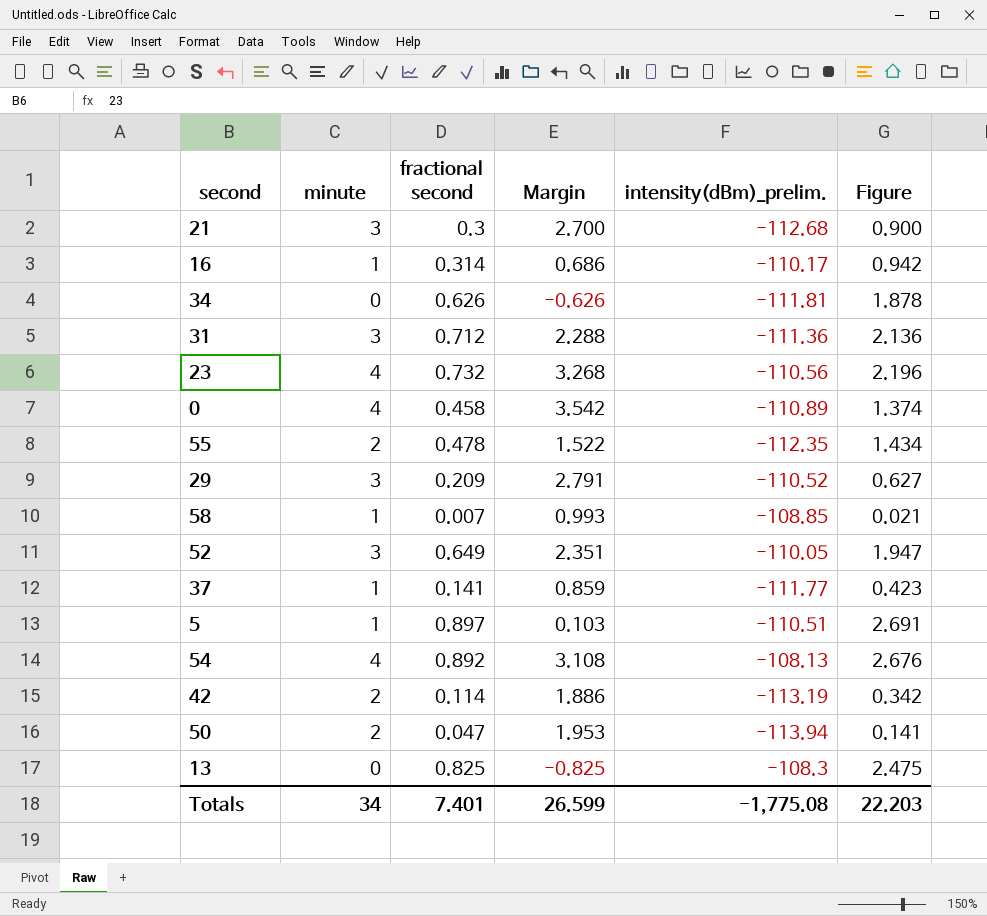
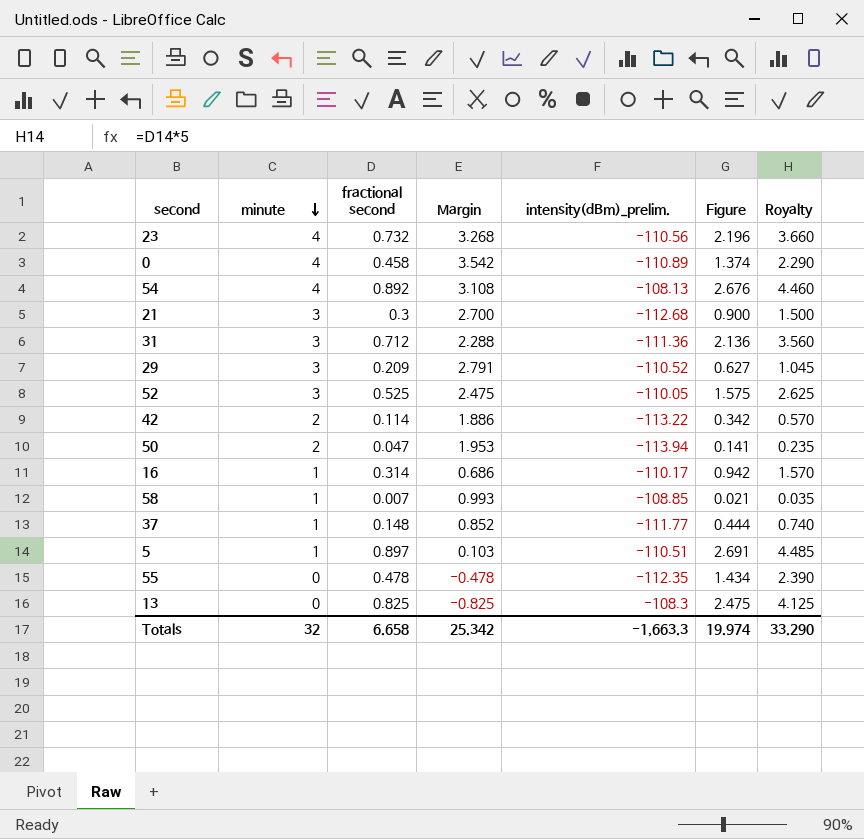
row order: none -> minute descending
column Royalty | formula: none -> [fractional second] * 5
row 34: 0 | 0.626 | -0.626 | -111.81 | 1.878 -> none
52 | fractional second: 0.649 -> 0.525
52 | Margin: 2.351 -> 2.475
52 | Figure: 1.947 -> 1.575
42 | intensity(dBm)_prelim.: -113.19 -> -113.22
37 | fractional second: 0.141 -> 0.148
37 | Margin: 0.859 -> 0.852
37 | Figure: 0.423 -> 0.444
55 | minute: 2 -> 0
55 | Margin: 1.522 -> -0.478
Totals | minute: 34 -> 32
Totals | fractional second: 7.401 -> 6.658
Totals | Margin: 26.599 -> 25.342
Totals | intensity(dBm)_prelim.: -1,775.08 -> -1,663.3
Totals | Figure: 22.203 -> 19.974

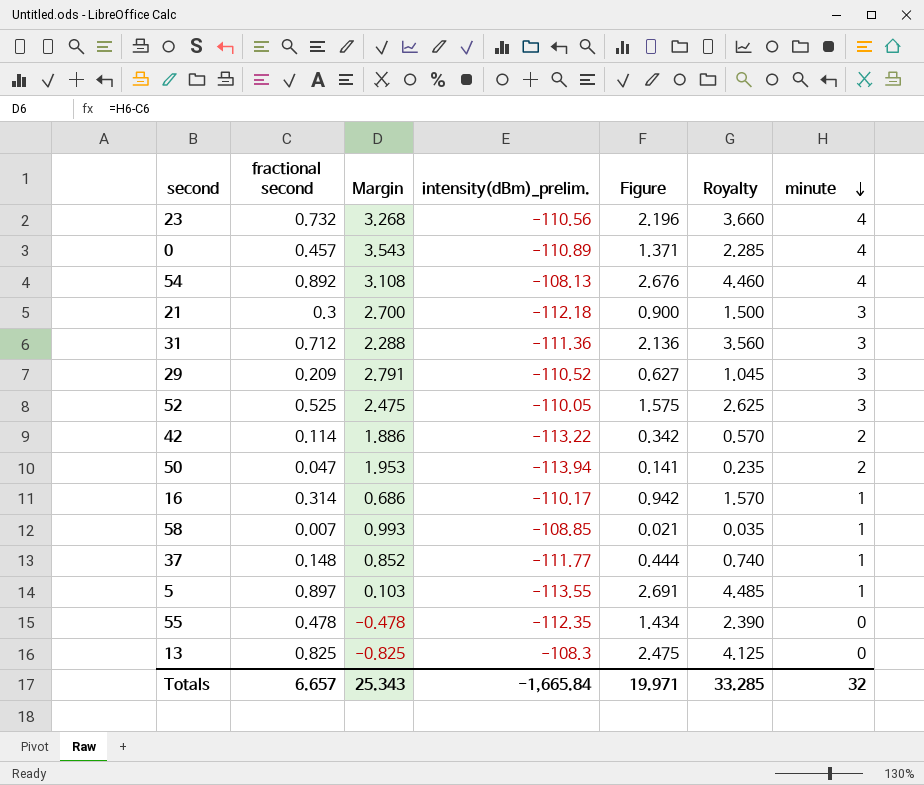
column minute | position: 2 -> 7
0 | fractional second: 0.458 -> 0.457
0 | Margin: 3.542 -> 3.543
0 | Figure: 1.374 -> 1.371
0 | Royalty: 2.290 -> 2.285
21 | intensity(dBm)_prelim.: -112.68 -> -112.18
5 | intensity(dBm)_prelim.: -110.51 -> -113.55
Totals | fractional second: 6.658 -> 6.657
Totals | Margin: 25.342 -> 25.343
Totals | intensity(dBm)_prelim.: -1,663.3 -> -1,665.84
Totals | Figure: 19.974 -> 19.971
Totals | Royalty: 33.290 -> 33.285

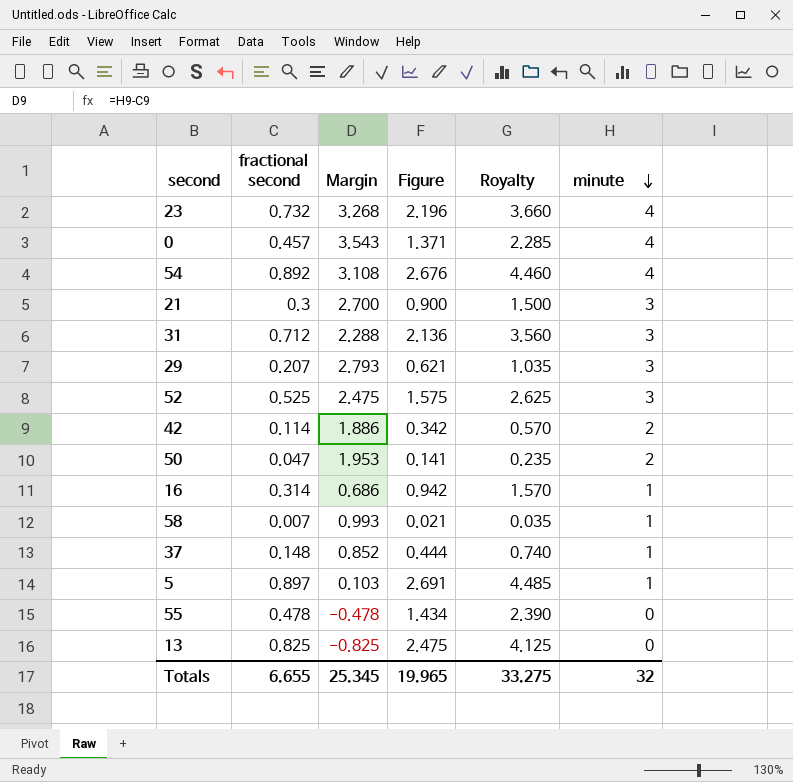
column intensity(dBm)_prelim. | position: 4 -> none
29 | fractional second: 0.209 -> 0.207
29 | Margin: 2.791 -> 2.793
29 | Figure: 0.627 -> 0.621
29 | Royalty: 1.045 -> 1.035
Totals | fractional second: 6.657 -> 6.655
Totals | Margin: 25.343 -> 25.345
Totals | Figure: 19.971 -> 19.965
Totals | Royalty: 33.285 -> 33.275

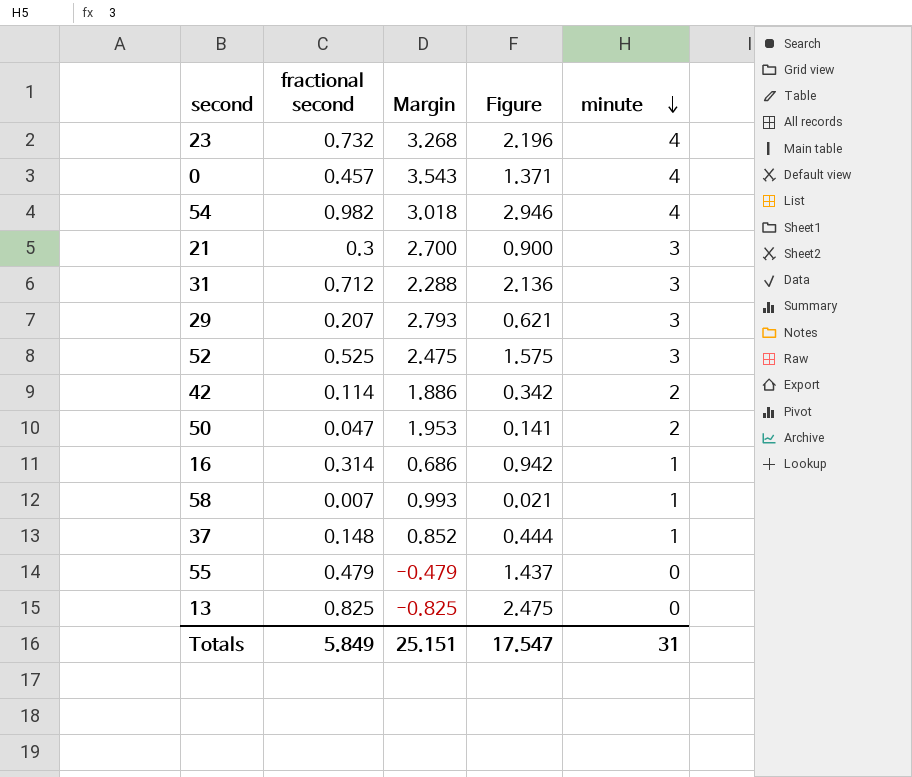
column Royalty | formula: [fractional second] * 5 -> none
row 5: 0.897 | 0.103 | 2.691 | 4.485 | 1 -> none
54 | fractional second: 0.892 -> 0.982
54 | Margin: 3.108 -> 3.018
54 | Figure: 2.676 -> 2.946
55 | fractional second: 0.478 -> 0.479
55 | Margin: -0.478 -> -0.479
55 | Figure: 1.434 -> 1.437
Totals | fractional second: 6.655 -> 5.849
Totals | Margin: 25.345 -> 25.151
Totals | Figure: 19.965 -> 17.547
Totals | minute: 32 -> 31

